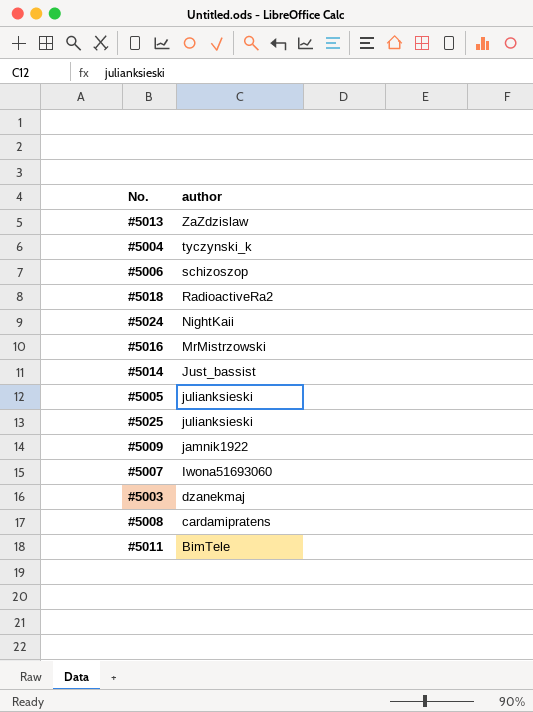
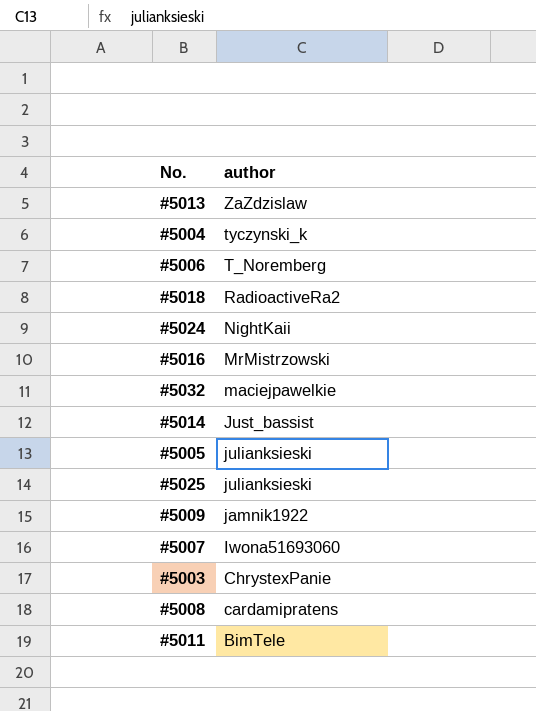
#5006 | author: schizoszop -> T_Noremberg
row #5032: none -> maciejpawelkie
#5003 | author: dzanekmaj -> ChrystexPanie

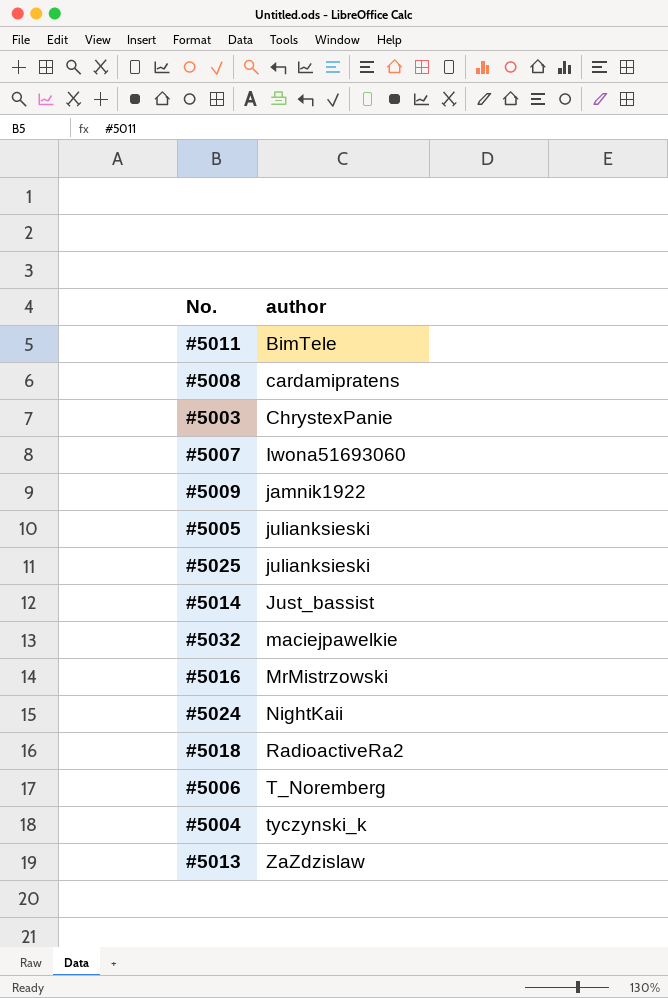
row order: author descending -> author ascending

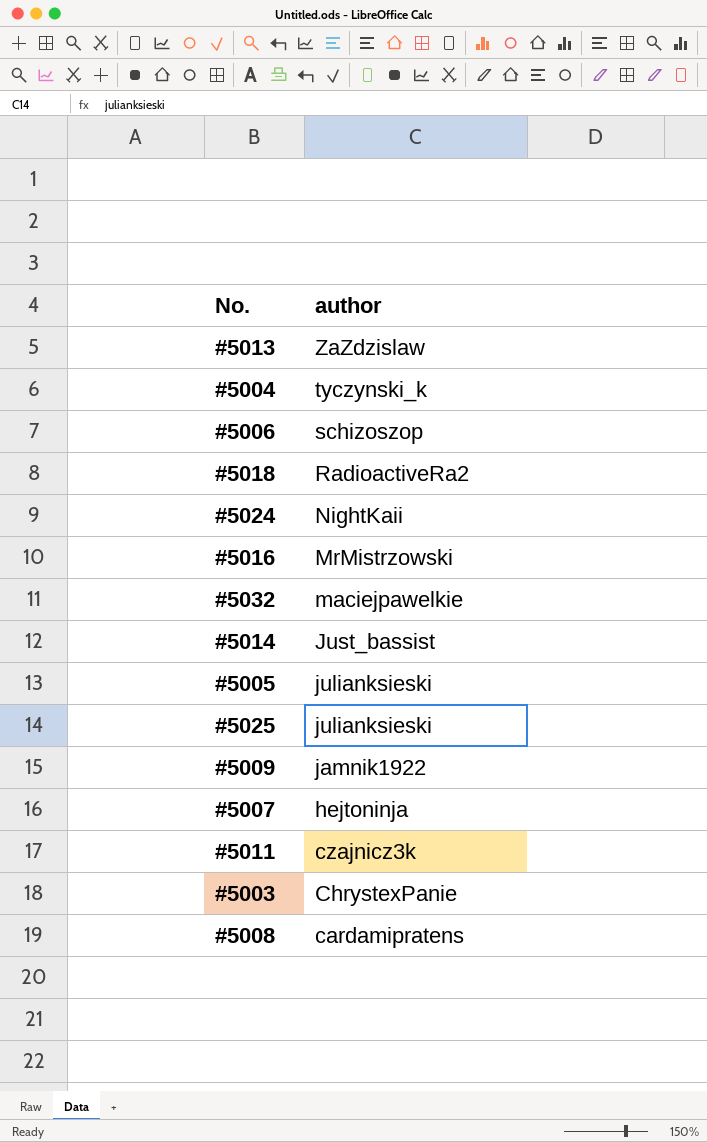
row order: author ascending -> author descending
#5006 | author: T_Noremberg -> schizoszop
#5007 | author: Iwona51693060 -> hejtoninja
#5011 | author: BimTele -> czajnicz3k

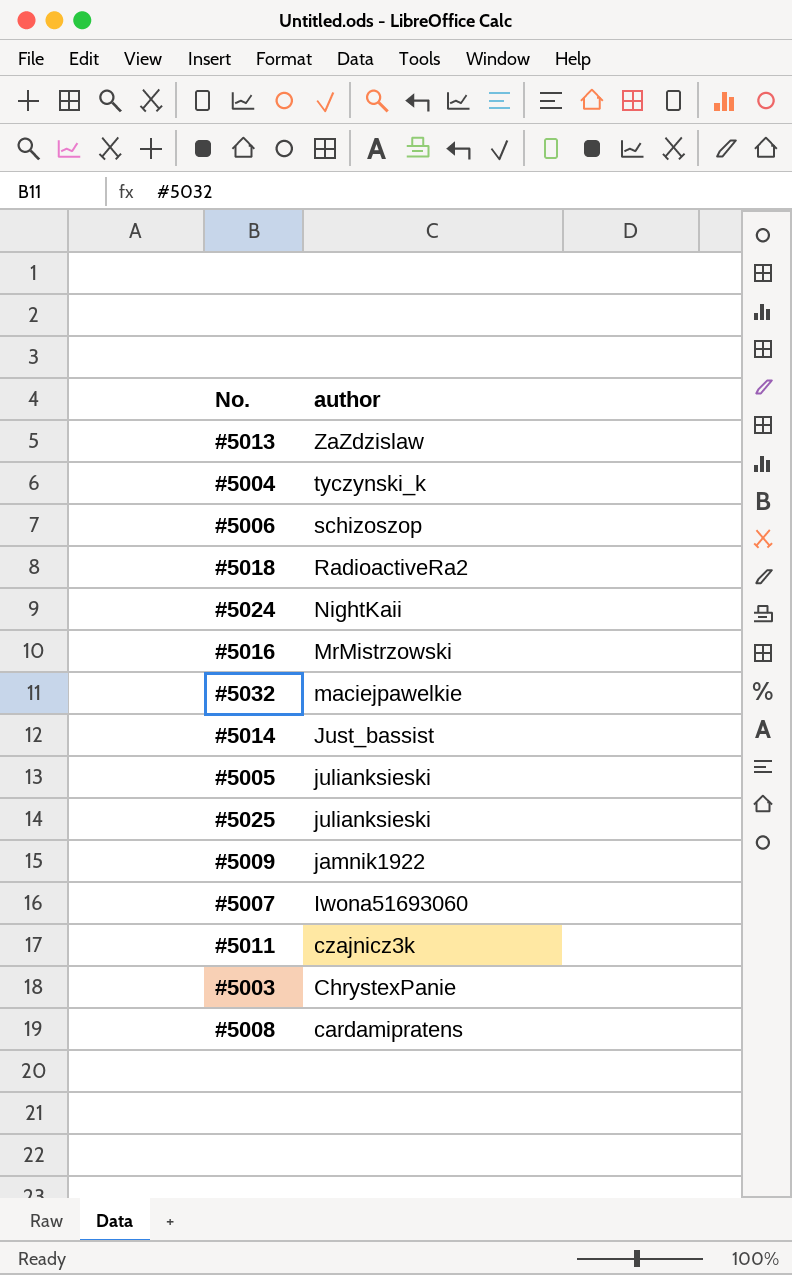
#5007 | author: hejtoninja -> Iwona51693060

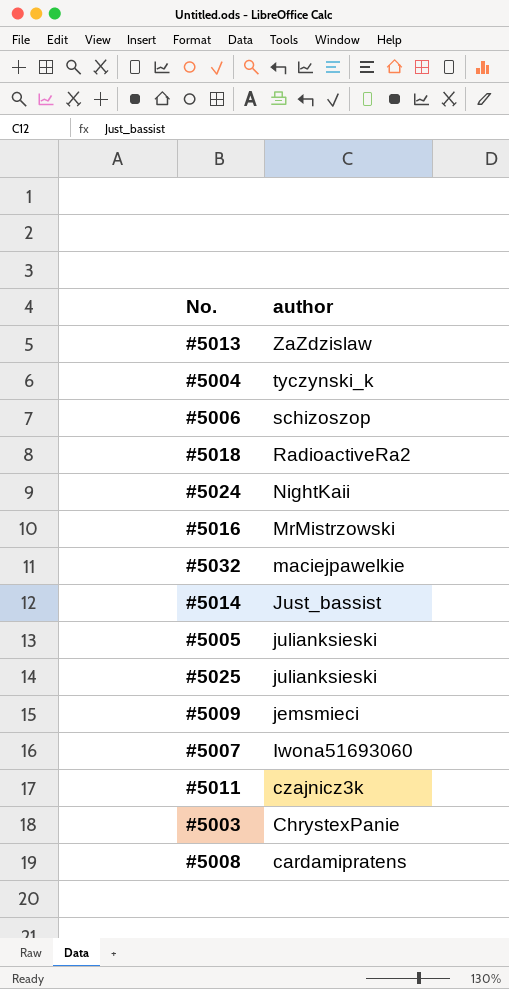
#5009 | author: jamnik1922 -> jemsmieci

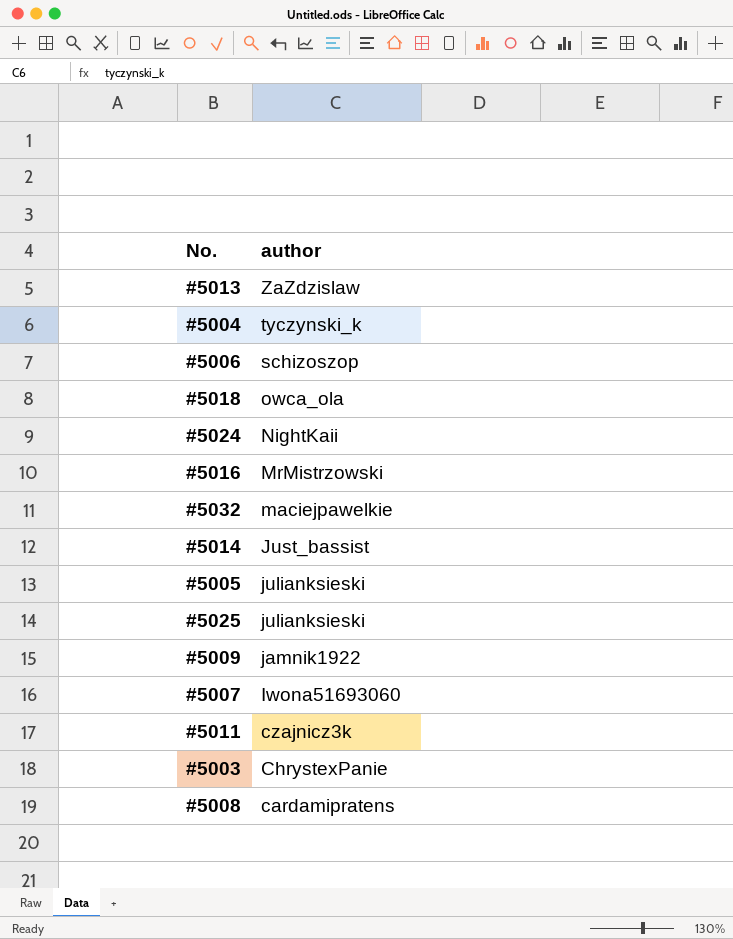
#5018 | author: RadioactiveRa2 -> owca_ola
#5009 | author: jemsmieci -> jamnik1922

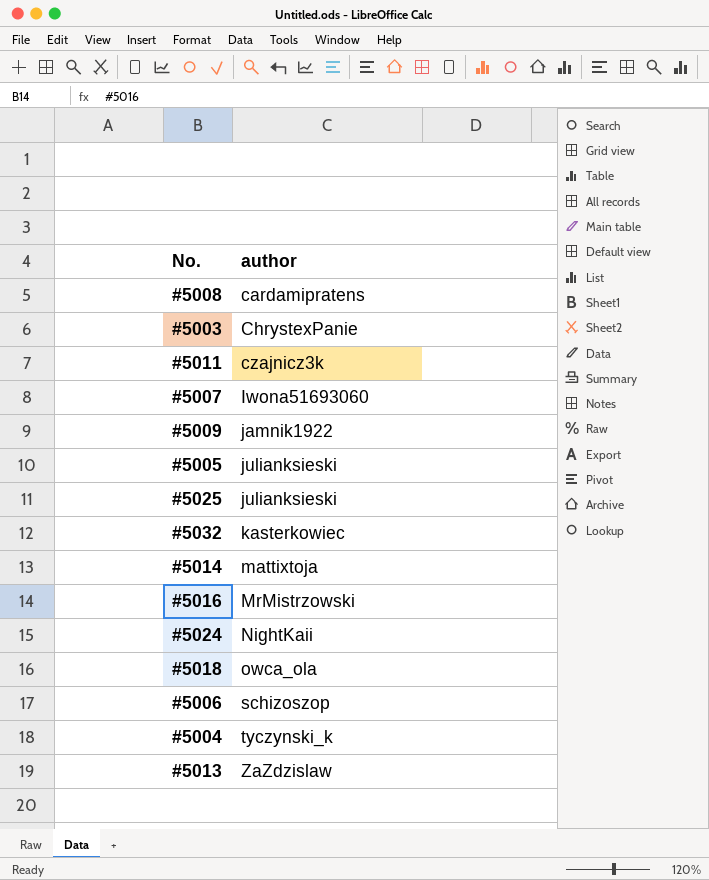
row order: author descending -> author ascending
#5032 | author: maciejpawelkie -> kasterkowiec
#5014 | author: Just_bassist -> mattixtoja

